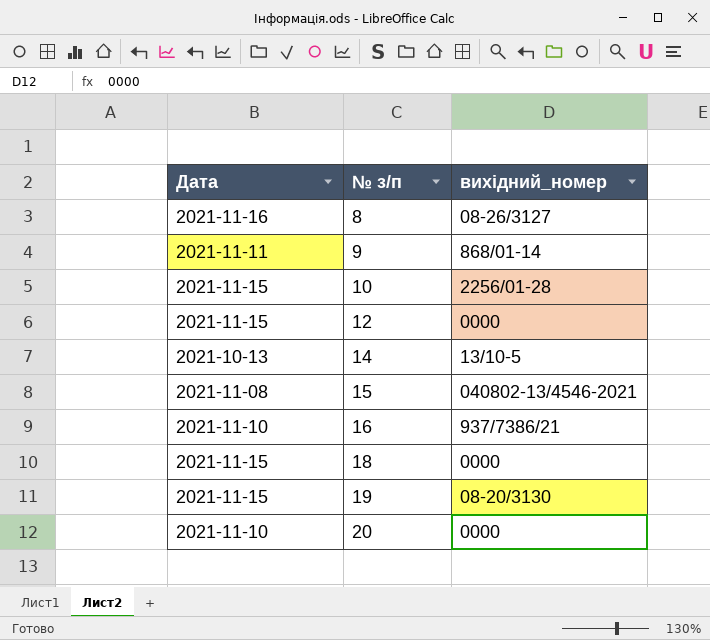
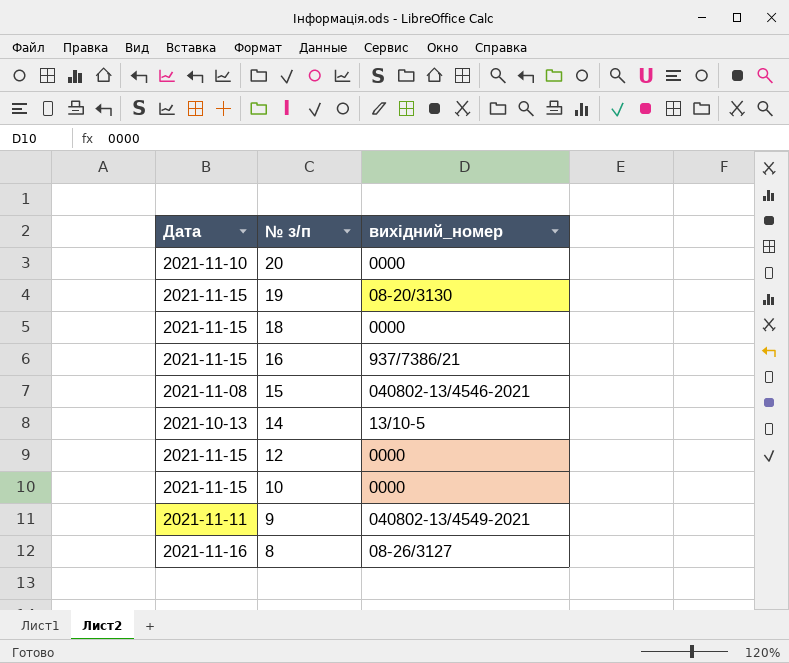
row order: № з/п ascending -> № з/п descending
16 | Дата: 2021-11-10 -> 2021-11-15
10 | вихідний_номер: 2256/01-28 -> 0000
9 | вихідний_номер: 868/01-14 -> 040802-13/4549-2021

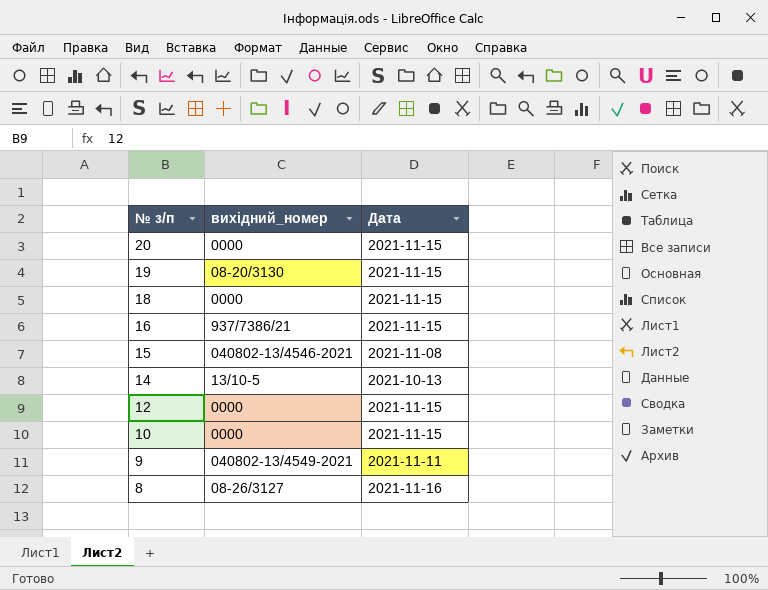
column Дата | position: 1 -> 3
20 | Дата: 2021-11-10 -> 2021-11-15

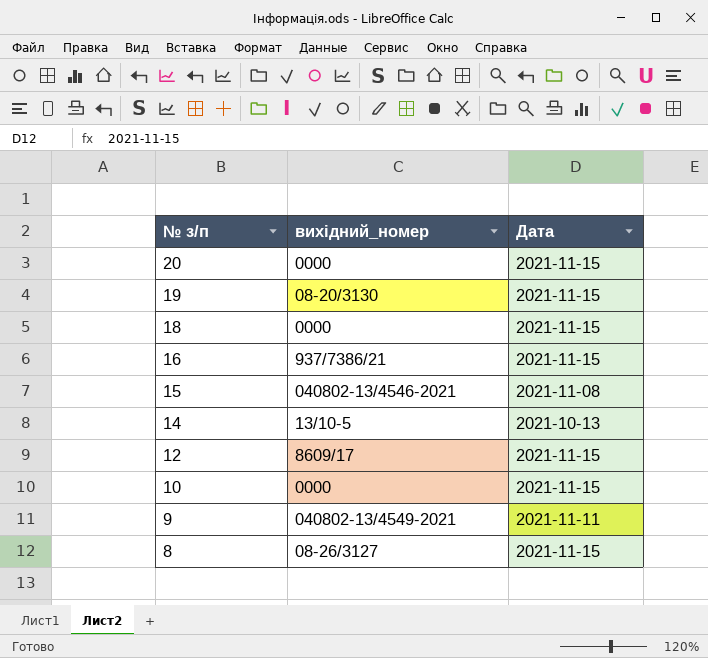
12 | вихідний_номер: 0000 -> 8609/17
8 | Дата: 2021-11-16 -> 2021-11-15

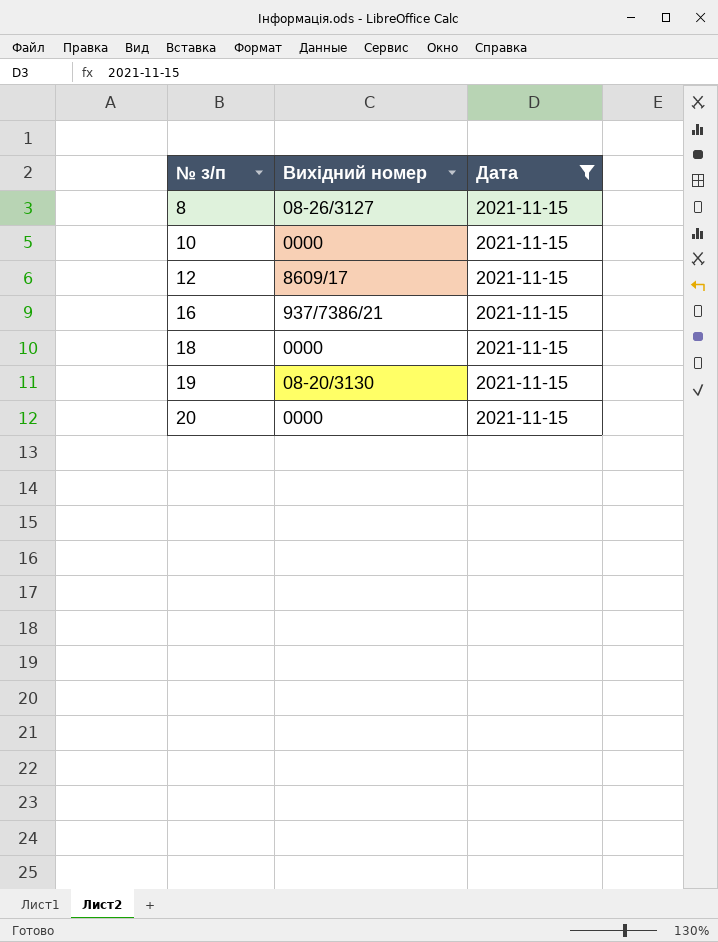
filter: none -> Дата = 2021-11-15
row order: № з/п descending -> № з/п ascending
column name: вихідний_номер -> Вихідний номер

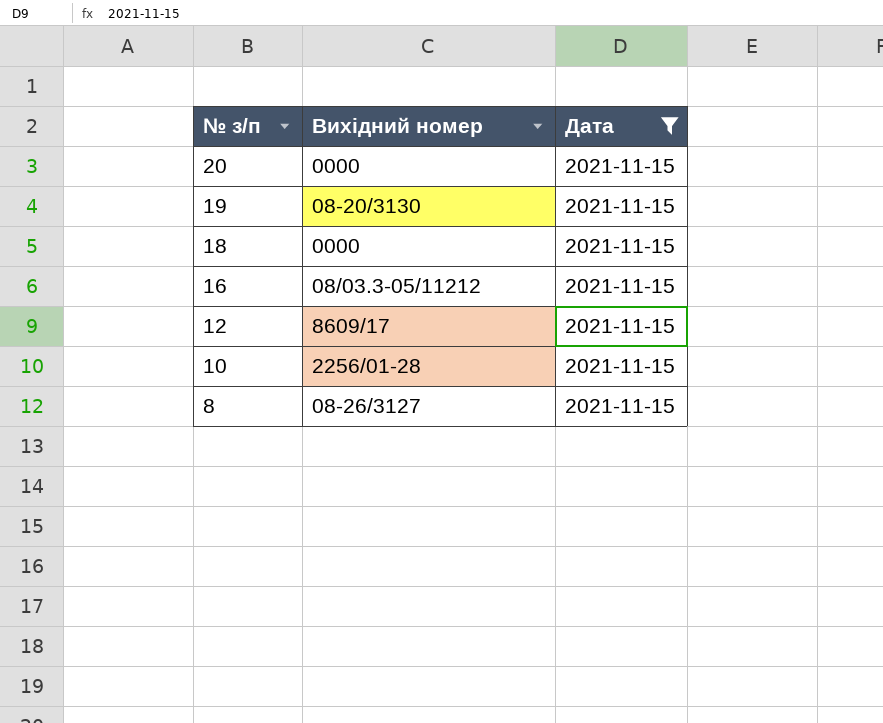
row order: № з/п ascending -> № з/п descending
16 | Вихідний номер: 937/7386/21 -> 08/03.3-05/11212
10 | Вихідний номер: 0000 -> 2256/01-28

